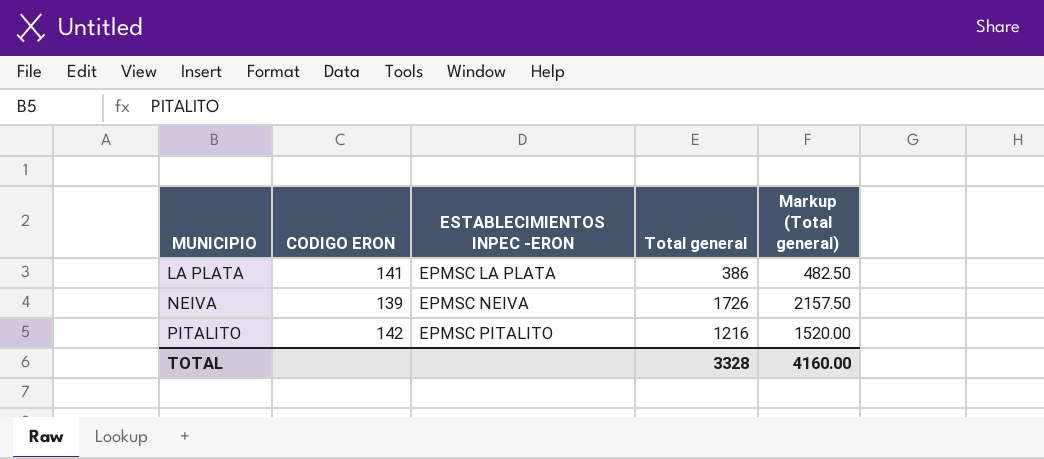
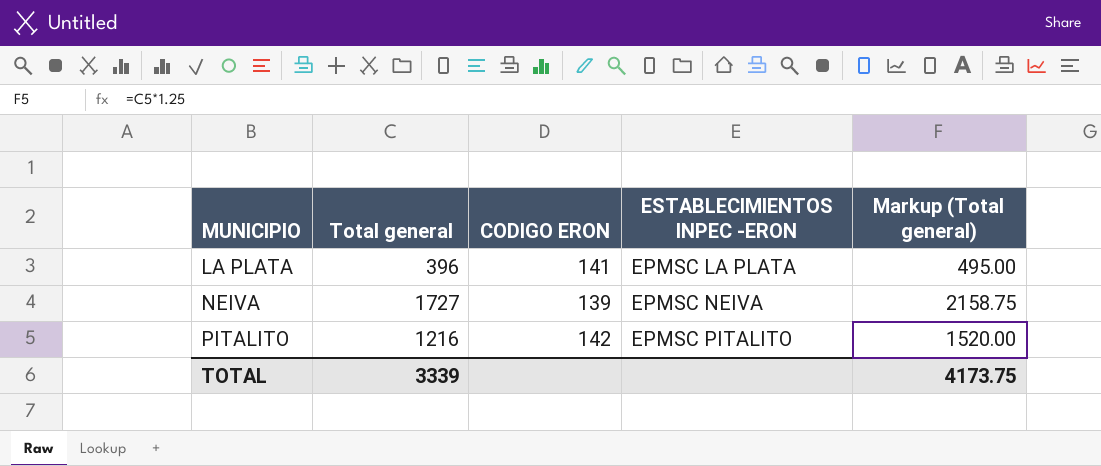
column Total general | position: 4 -> 2
LA PLATA | Total general: 386 -> 396
LA PLATA | Markup (Total general): 482.50 -> 495.00
NEIVA | Total general: 1726 -> 1727
NEIVA | Markup (Total general): 2157.50 -> 2158.75
TOTAL | Total general: 3328 -> 3339
TOTAL | Markup (Total general): 4160.00 -> 4173.75

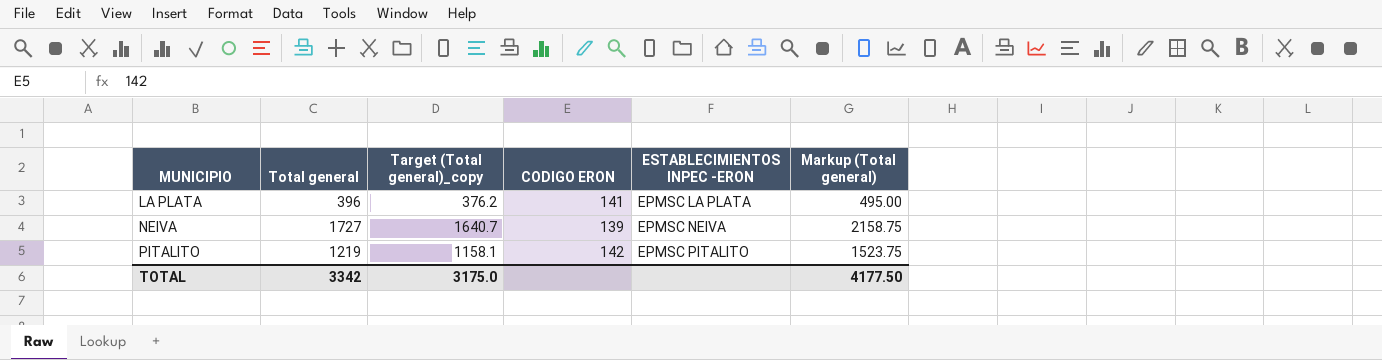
column Target (Total general)_copy | formula: none -> [Total general] * 0.95
PITALITO | Total general: 1216 -> 1219
PITALITO | Markup (Total general): 1520.00 -> 1523.75
TOTAL | Total general: 3339 -> 3342
TOTAL | Markup (Total general): 4173.75 -> 4177.50

